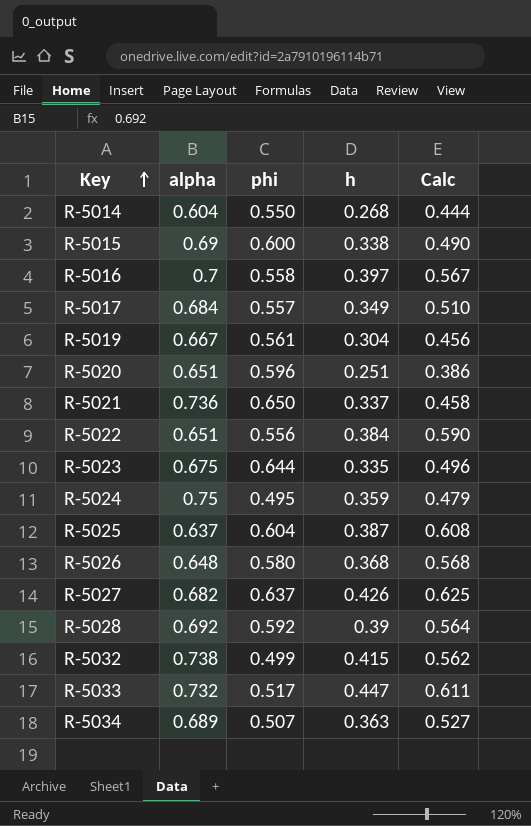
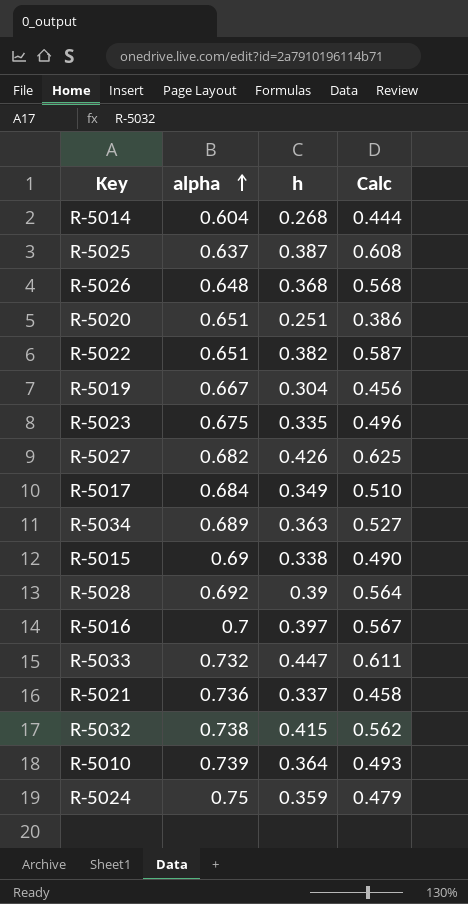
row order: Key ascending -> alpha ascending
column phi | position: 3 -> none
R-5022 | h: 0.384 -> 0.382
R-5022 | Calc: 0.590 -> 0.587
row R-5010: none -> 0.739 | 0.364 | 0.493

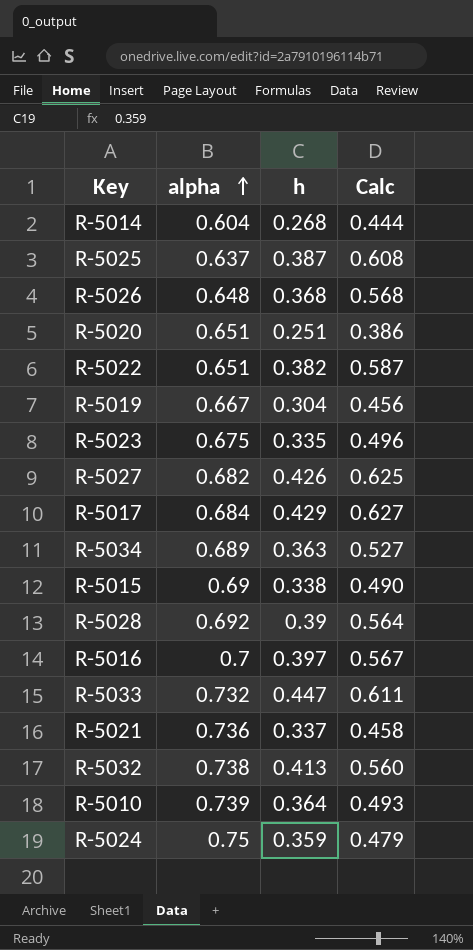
R-5017 | h: 0.349 -> 0.429
R-5017 | Calc: 0.510 -> 0.627
R-5032 | h: 0.415 -> 0.413
R-5032 | Calc: 0.562 -> 0.560

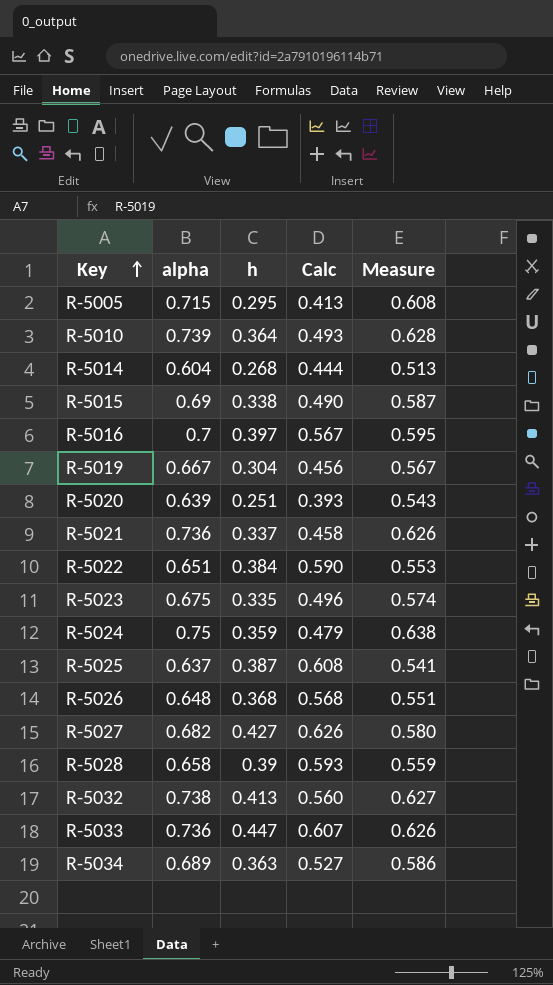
row order: alpha ascending -> Key ascending
column Measure | formula: none -> [alpha] * 0.85
row R-5017: 0.684 | 0.429 | 0.627 -> none
row R-5005: none -> 0.715 | 0.295 | 0.413 | 0.608
R-5020 | alpha: 0.651 -> 0.639
R-5020 | Calc: 0.386 -> 0.393
R-5022 | h: 0.382 -> 0.384
R-5022 | Calc: 0.587 -> 0.590
R-5027 | h: 0.426 -> 0.427
R-5027 | Calc: 0.625 -> 0.626
R-5028 | alpha: 0.692 -> 0.658
R-5028 | Calc: 0.564 -> 0.593
R-5033 | alpha: 0.732 -> 0.736
R-5033 | Calc: 0.611 -> 0.607

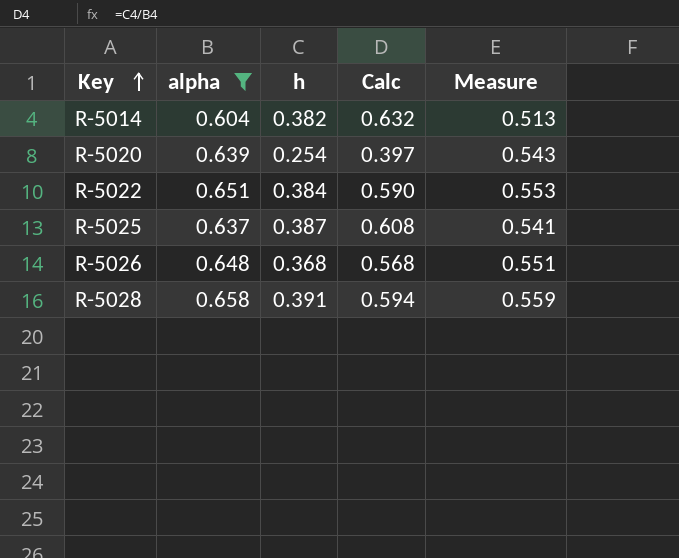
filter: none -> alpha <= 0.658
R-5014 | h: 0.268 -> 0.382
R-5014 | Calc: 0.444 -> 0.632
R-5020 | h: 0.251 -> 0.254
R-5020 | Calc: 0.393 -> 0.397
R-5028 | h: 0.39 -> 0.391
R-5028 | Calc: 0.593 -> 0.594

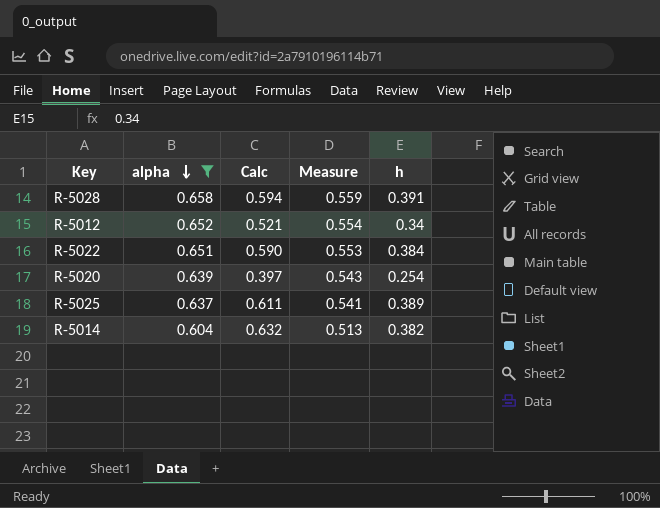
row order: Key ascending -> alpha descending
column h | position: 3 -> 5
row R-5026: 0.648 | 0.368 | 0.568 | 0.551 -> none
row R-5012: none -> 0.652 | 0.521 | 0.554 | 0.34
R-5025 | Calc: 0.608 -> 0.611
R-5025 | h: 0.387 -> 0.389

